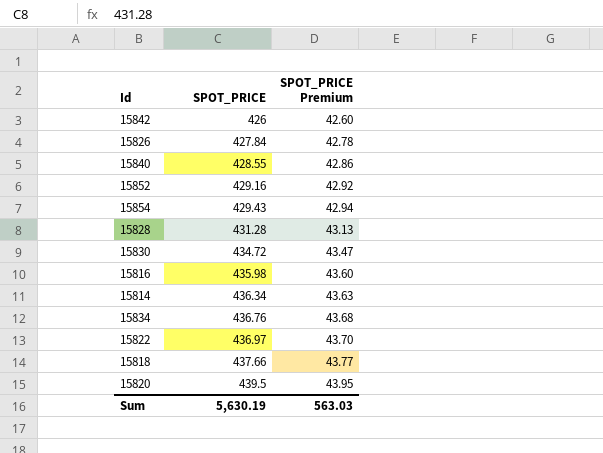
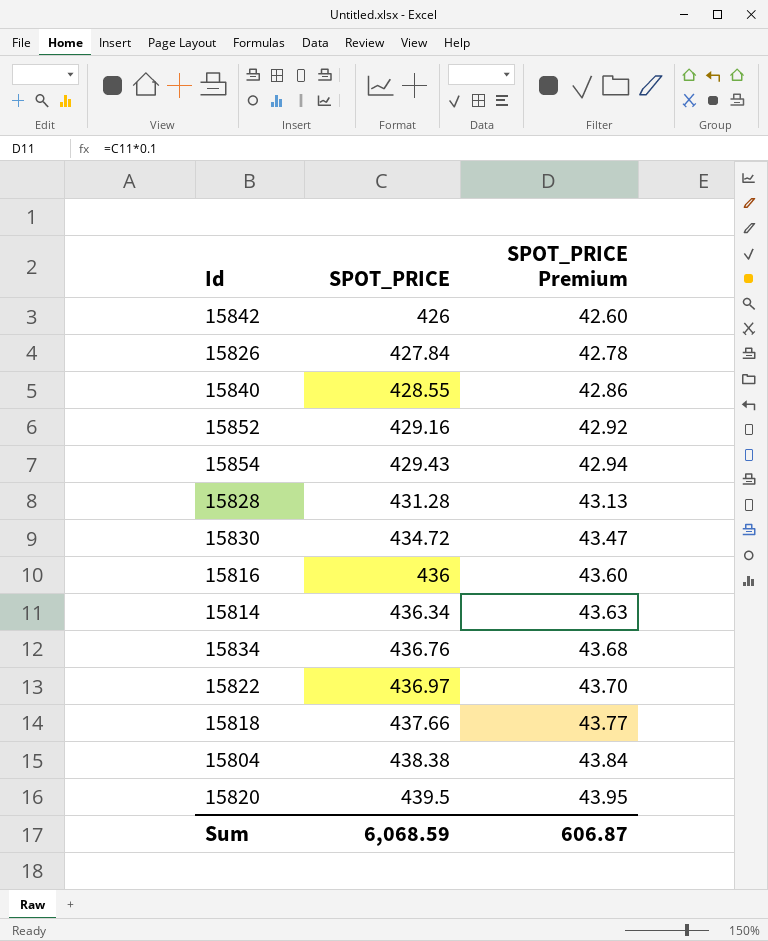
15816 | SPOT_PRICE: 435.98 -> 436
row 15804: none -> 438.38 | 43.84
Sum | SPOT_PRICE: 5,630.19 -> 6,068.59
Sum | SPOT_PRICE Premium: 563.03 -> 606.87

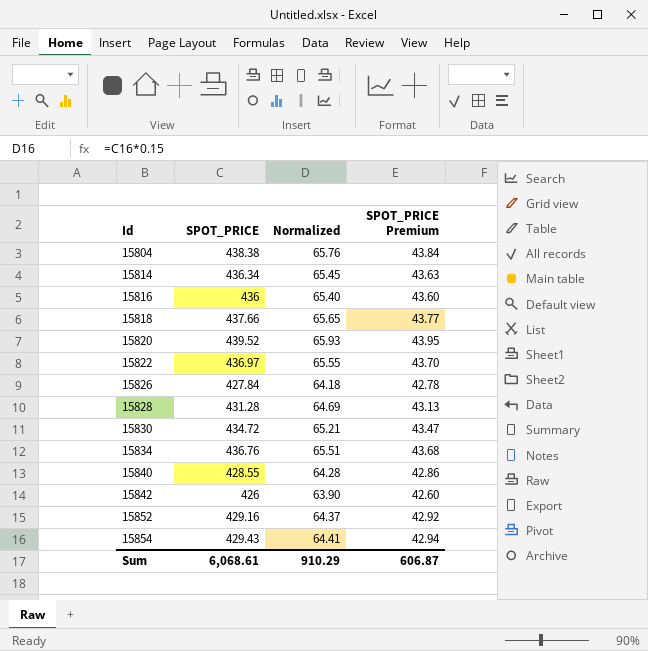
row order: SPOT_PRICE ascending -> Id ascending
column Normalized | formula: none -> [SPOT_PRICE] * 0.15
15820 | SPOT_PRICE: 439.5 -> 439.52
Sum | SPOT_PRICE: 6,068.59 -> 6,068.61

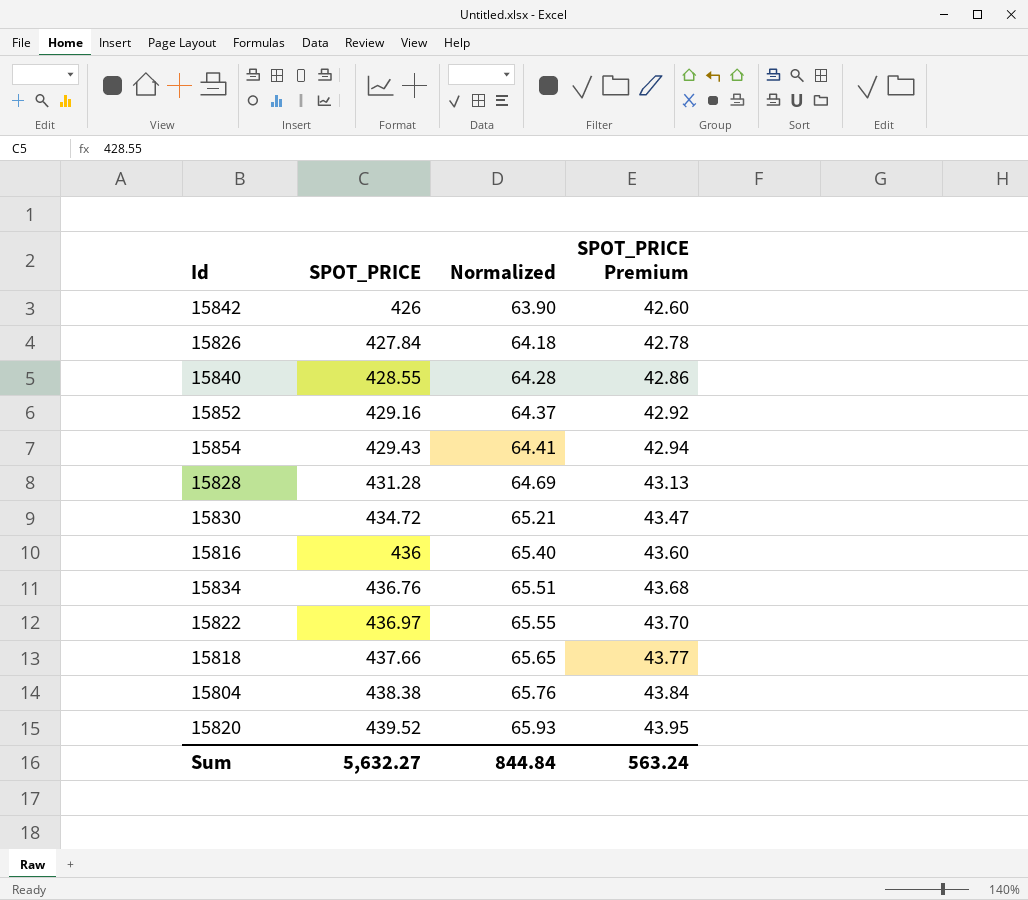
row order: Id ascending -> SPOT_PRICE ascending
row 15814: 436.34 | 65.45 | 43.63 -> none
Sum | SPOT_PRICE: 6,068.61 -> 5,632.27
Sum | Normalized: 910.29 -> 844.84
Sum | SPOT_PRICE Premium: 606.87 -> 563.24

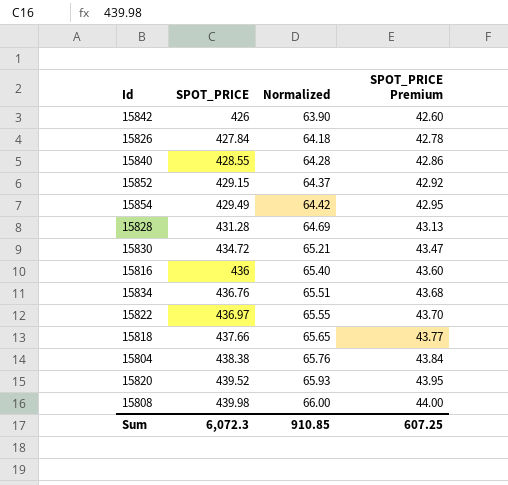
15852 | SPOT_PRICE: 429.16 -> 429.15
15854 | SPOT_PRICE: 429.43 -> 429.49
15854 | Normalized: 64.41 -> 64.42
15854 | SPOT_PRICE Premium: 42.94 -> 42.95
row 15808: none -> 439.98 | 66.00 | 44.00
Sum | SPOT_PRICE: 5,632.27 -> 6,072.3
Sum | Normalized: 844.84 -> 910.85
Sum | SPOT_PRICE Premium: 563.24 -> 607.25

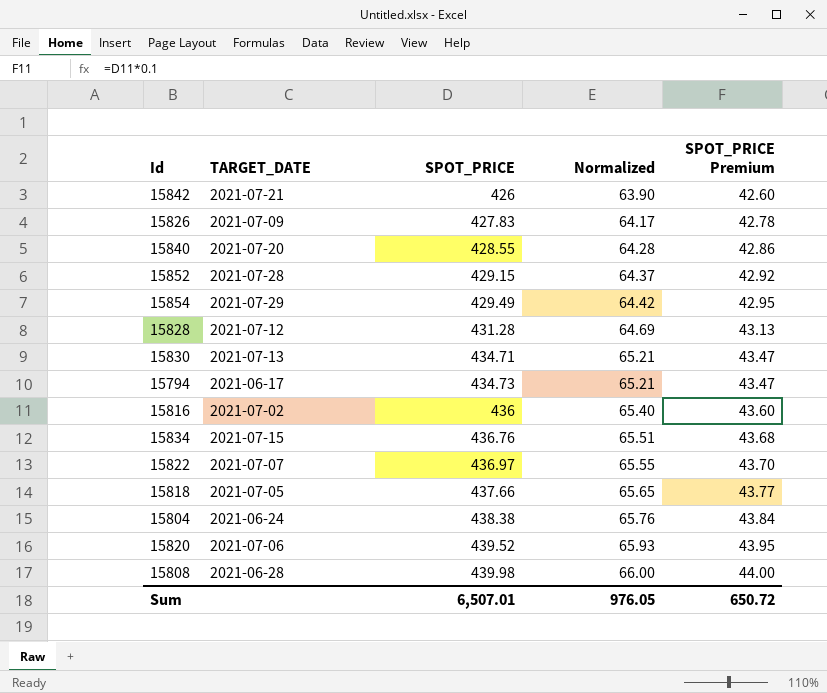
column TARGET_DATE | position: none -> 2
15826 | SPOT_PRICE: 427.84 -> 427.83
15826 | Normalized: 64.18 -> 64.17
15830 | SPOT_PRICE: 434.72 -> 434.71
row 15794: none -> 2021-06-17 | 434.73 | 65.21 | 43.47
Sum | SPOT_PRICE: 6,072.3 -> 6,507.01
Sum | Normalized: 910.85 -> 976.05
Sum | SPOT_PRICE Premium: 607.25 -> 650.72

